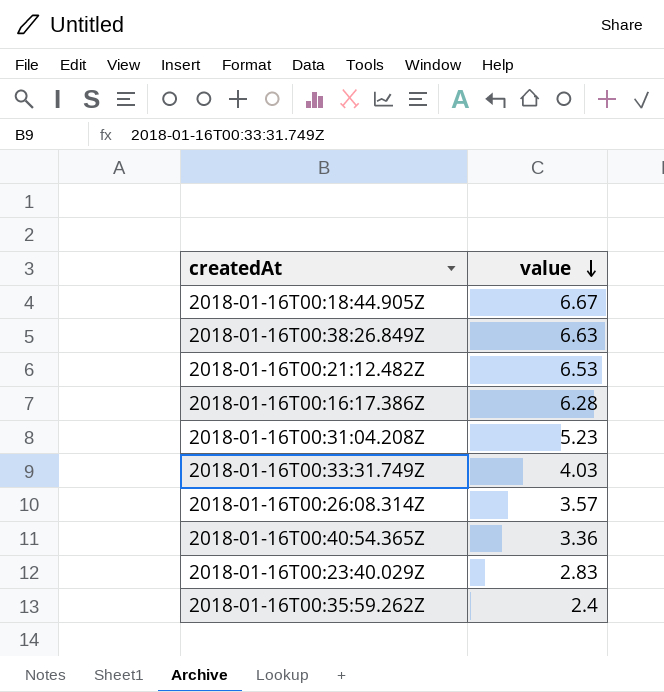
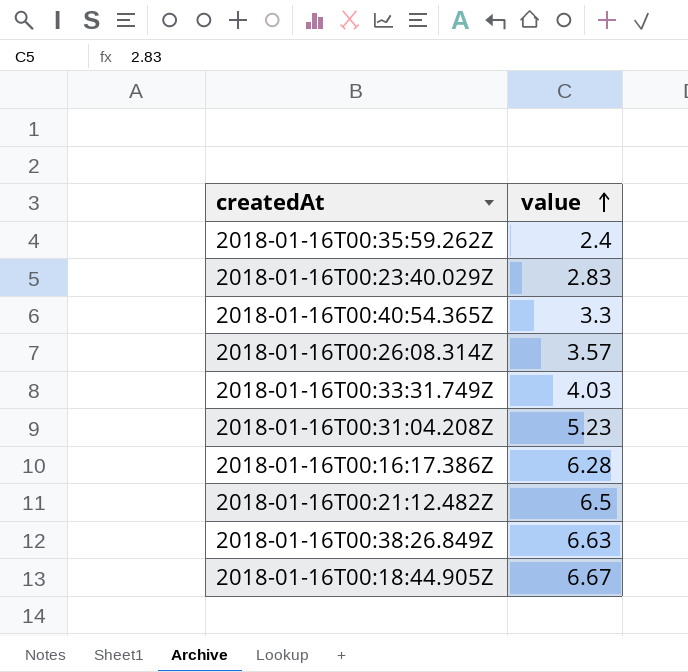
row order: value descending -> value ascending
2018-01-16T00:40:54.365Z | value: 3.36 -> 3.3
2018-01-16T00:21:12.482Z | value: 6.53 -> 6.5

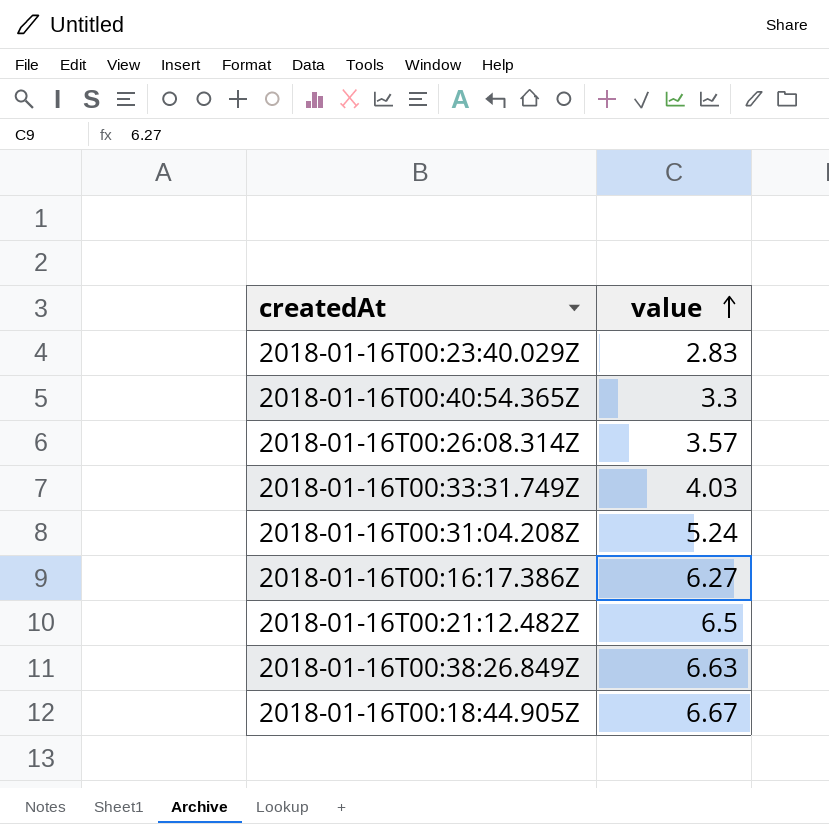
row 2018-01-16T00:35:59.262Z: 2.4 -> none
2018-01-16T00:31:04.208Z | value: 5.23 -> 5.24
2018-01-16T00:16:17.386Z | value: 6.28 -> 6.27

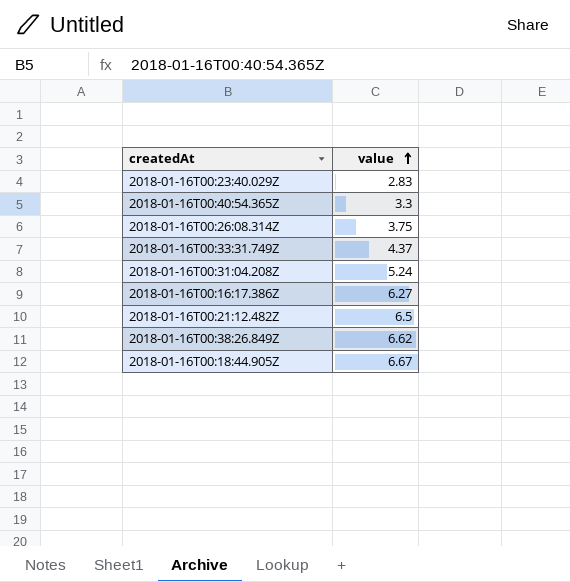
2018-01-16T00:26:08.314Z | value: 3.57 -> 3.75
2018-01-16T00:33:31.749Z | value: 4.03 -> 4.37
2018-01-16T00:38:26.849Z | value: 6.63 -> 6.62

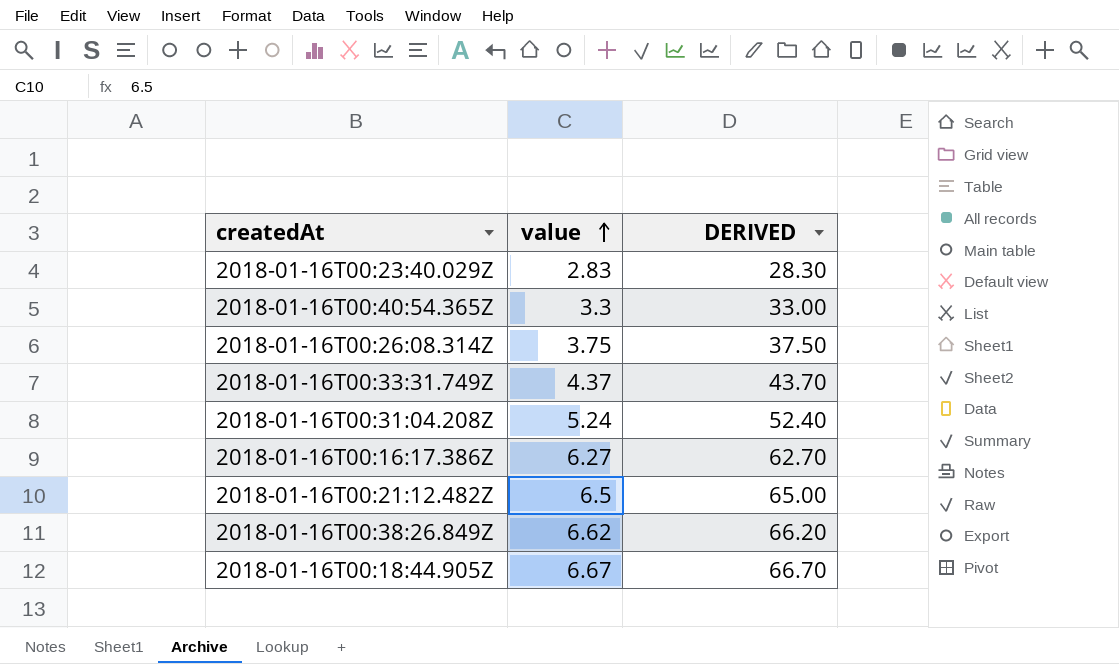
column DERIVED | formula: none -> [value] * 10

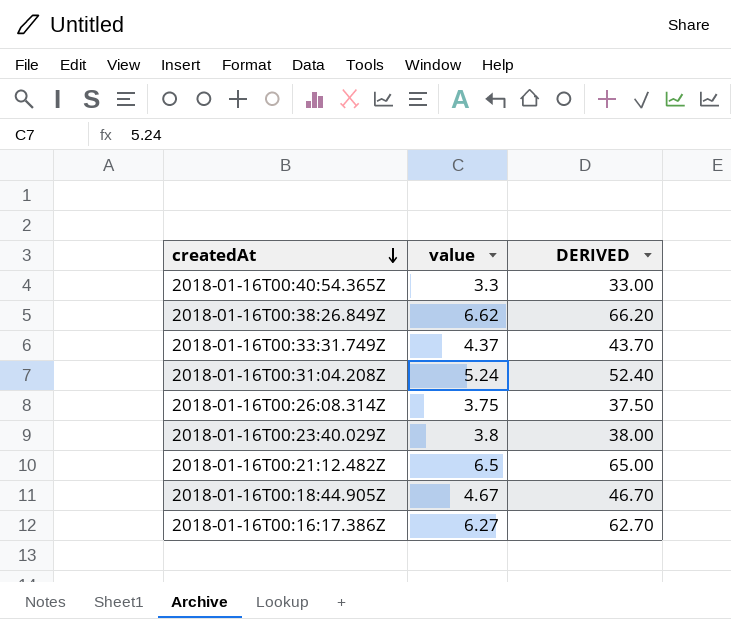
row order: value ascending -> createdAt descending
2018-01-16T00:23:40.029Z | value: 2.83 -> 3.8
2018-01-16T00:23:40.029Z | DERIVED: 28.30 -> 38.00
2018-01-16T00:18:44.905Z | value: 6.67 -> 4.67
2018-01-16T00:18:44.905Z | DERIVED: 66.70 -> 46.70

